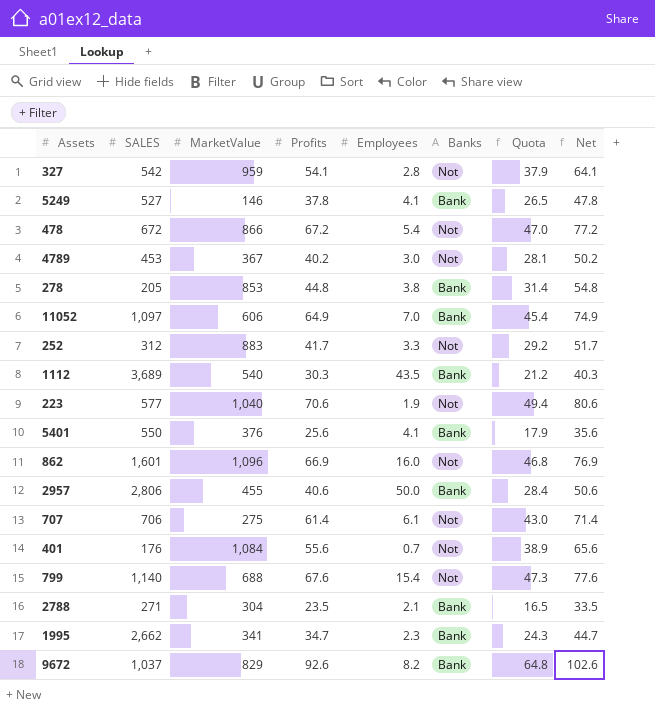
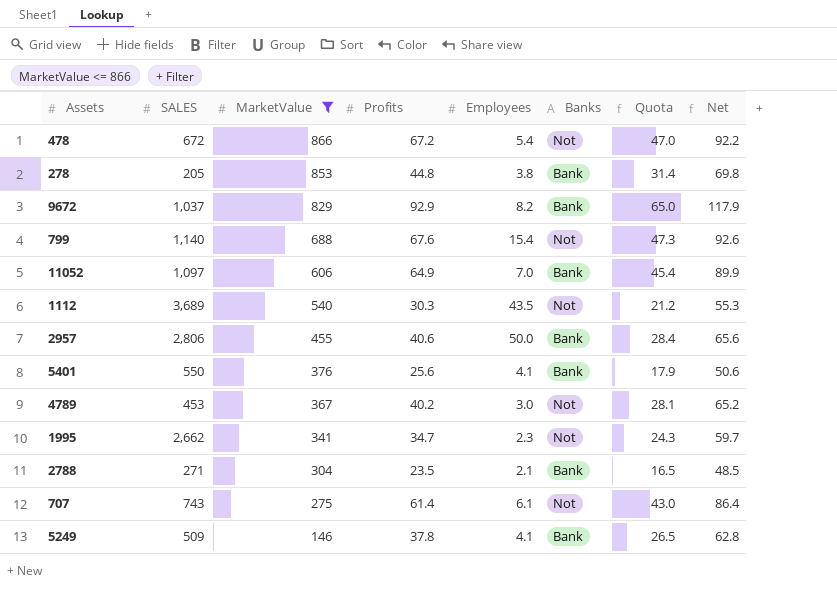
filter: none -> MarketValue <= 866
row order: none -> MarketValue descending
column Net | formula: [Profits] + 10 -> [Profits] + 25
9672 | Profits: 92.6 -> 92.9
9672 | Quota: 64.8 -> 65.0
1112 | Banks: Bank -> Not
1995 | Banks: Bank -> Not
707 | SALES: 706 -> 743
5249 | SALES: 527 -> 509

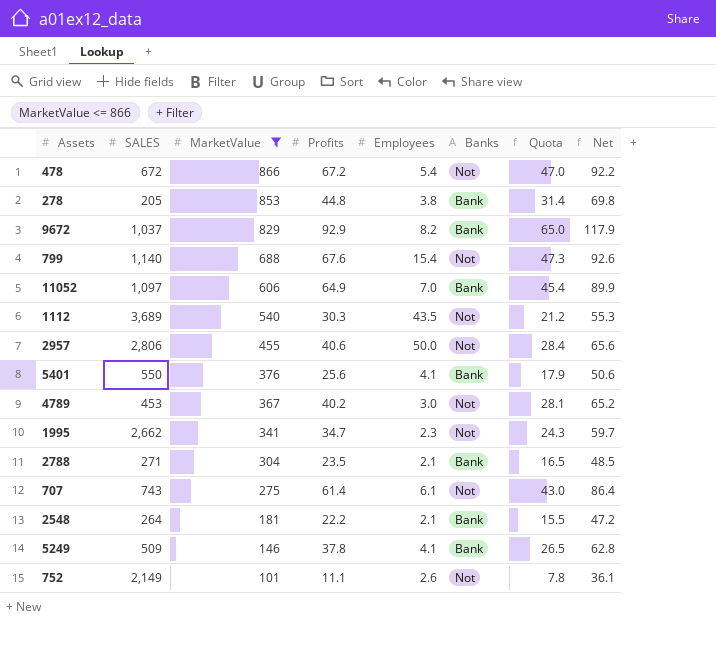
2957 | Banks: Bank -> Not
row 2548: none -> 264 | 181 | 22.2 | 2.1 | Bank | 15.5 | 47.2
row 752: none -> 2,149 | 101 | 11.1 | 2.6 | Not | 7.8 | 36.1

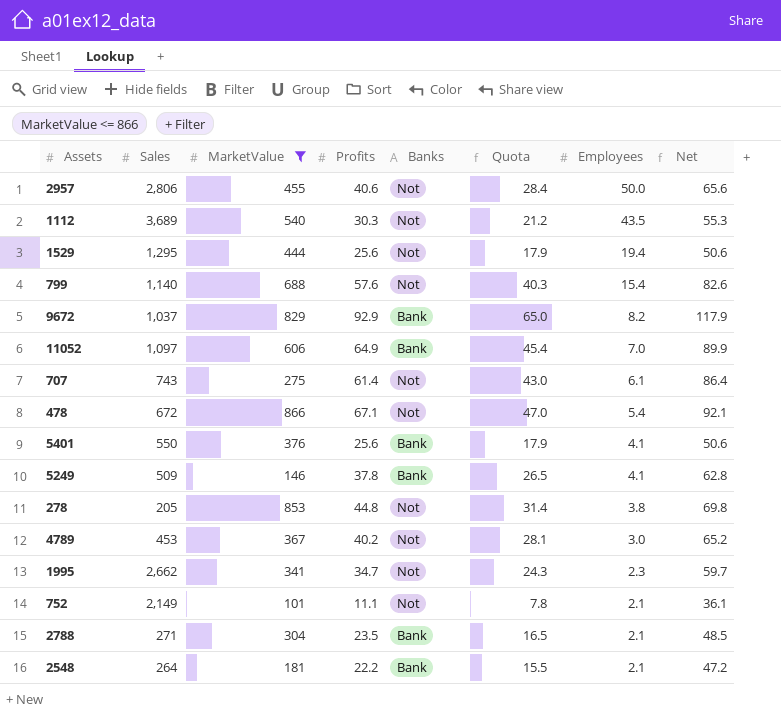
row order: MarketValue descending -> Employees descending
column name: SALES -> Sales
column Employees | position: 5 -> 7
row 1529: none -> 1,295 | 444 | 25.6 | Not | 17.9 | 19.4 | 50.6
799 | Profits: 67.6 -> 57.6
799 | Quota: 47.3 -> 40.3
799 | Net: 92.6 -> 82.6
478 | Profits: 67.2 -> 67.1
478 | Net: 92.2 -> 92.1
278 | Banks: Bank -> Not
752 | Employees: 2.6 -> 2.1

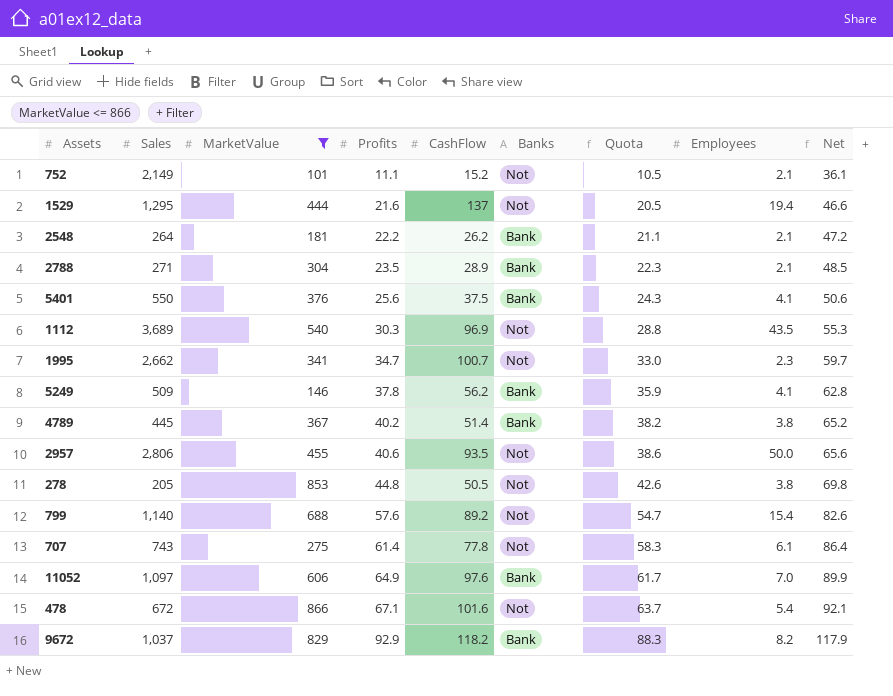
row order: Employees descending -> Profits ascending
column CashFlow | position: none -> 5
column Quota | formula: [Profits] * 0.7 -> [Profits] * 0.95
1529 | Profits: 25.6 -> 21.6
1529 | Net: 50.6 -> 46.6
4789 | Sales: 453 -> 445
4789 | Banks: Not -> Bank
4789 | Employees: 3.0 -> 3.8

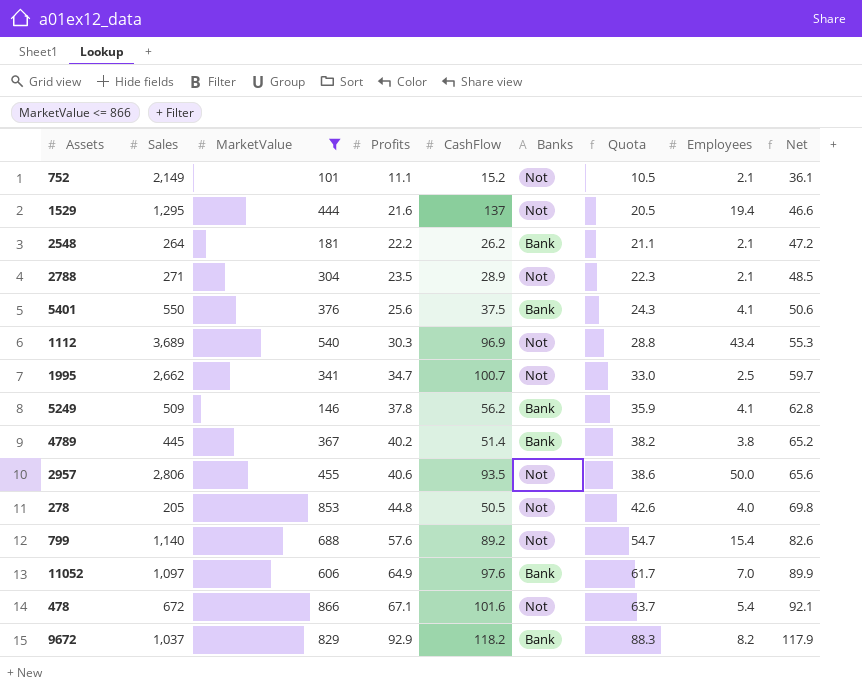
row 707: 743 | 275 | 61.4 | 77.8 | Not | 58.3 | 6.1 | 86.4 -> none
2788 | Banks: Bank -> Not
1112 | Employees: 43.5 -> 43.4
1995 | Employees: 2.3 -> 2.5
278 | Employees: 3.8 -> 4.0

